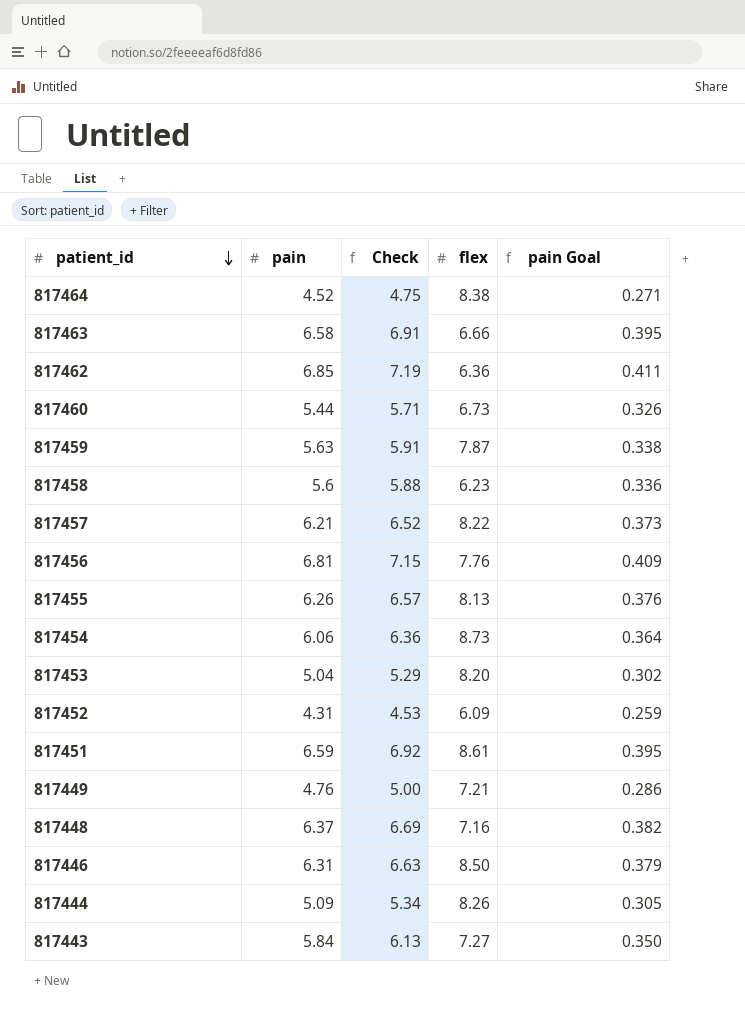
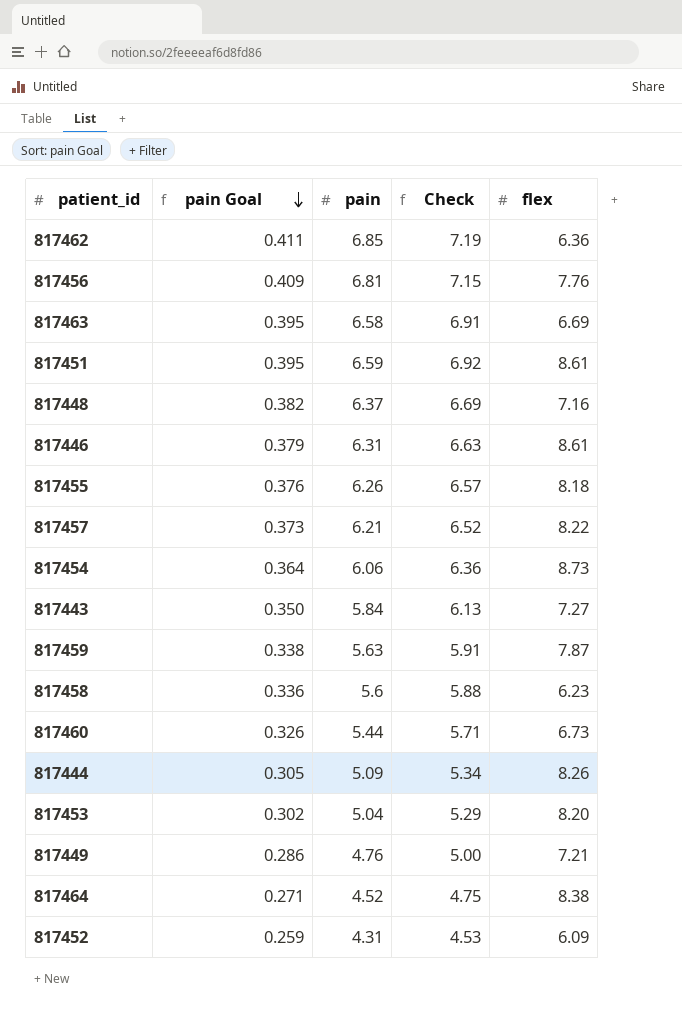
row order: patient_id descending -> pain Goal descending
column pain Goal | position: 5 -> 2
817463 | flex: 6.66 -> 6.69
817446 | flex: 8.50 -> 8.61
817455 | flex: 8.13 -> 8.18

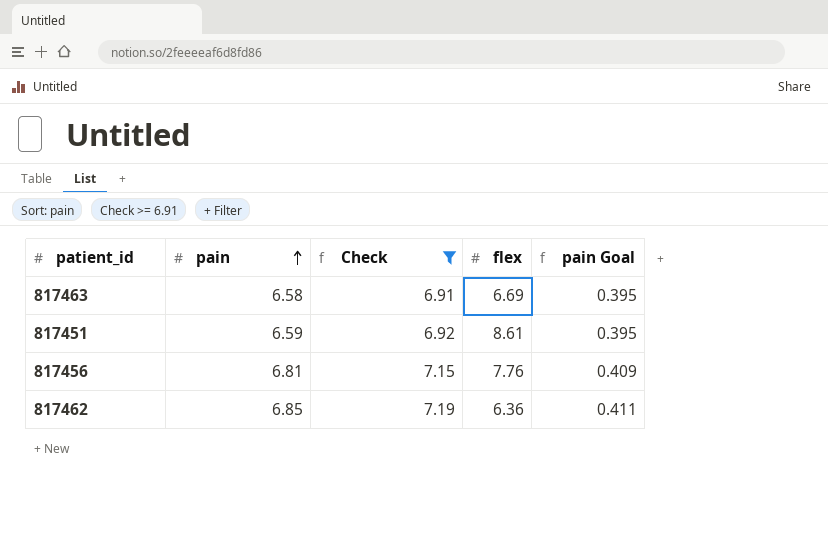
filter: none -> Check >= 6.91
row order: pain Goal descending -> pain ascending
column pain Goal | position: 2 -> 5

